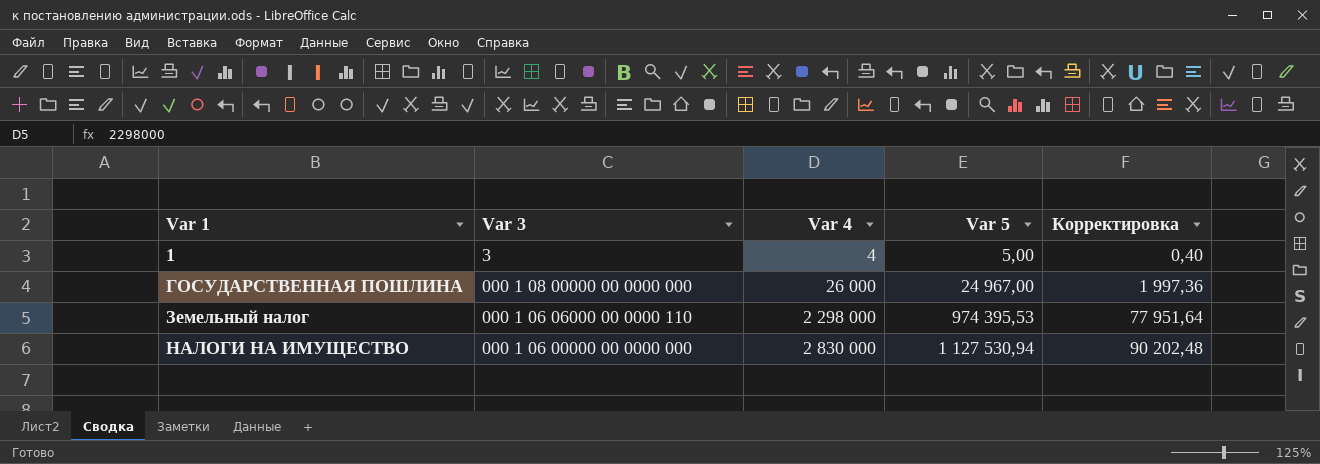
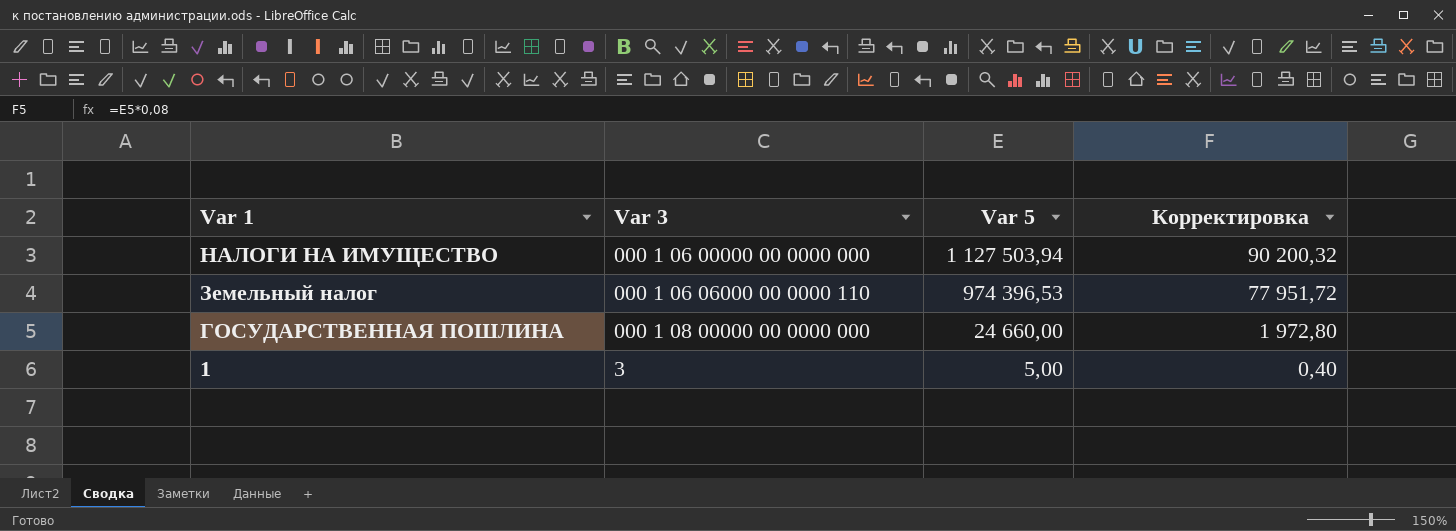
row order: Var 1 ascending -> Var 1 descending
column Var 4 | position: 3 -> none
НАЛОГИ НА ИМУЩЕСТВО | Var 5: 1 127 530,94 -> 1 127 503,94
НАЛОГИ НА ИМУЩЕСТВО | Корректировка: 90 202,48 -> 90 200,32
Земельный налог | Var 5: 974 395,53 -> 974 396,53
Земельный налог | Корректировка: 77 951,64 -> 77 951,72
ГОСУДАРСТВЕННАЯ ПОШЛИНА | Var 5: 24 967,00 -> 24 660,00
ГОСУДАРСТВЕННАЯ ПОШЛИНА | Корректировка: 1 997,36 -> 1 972,80

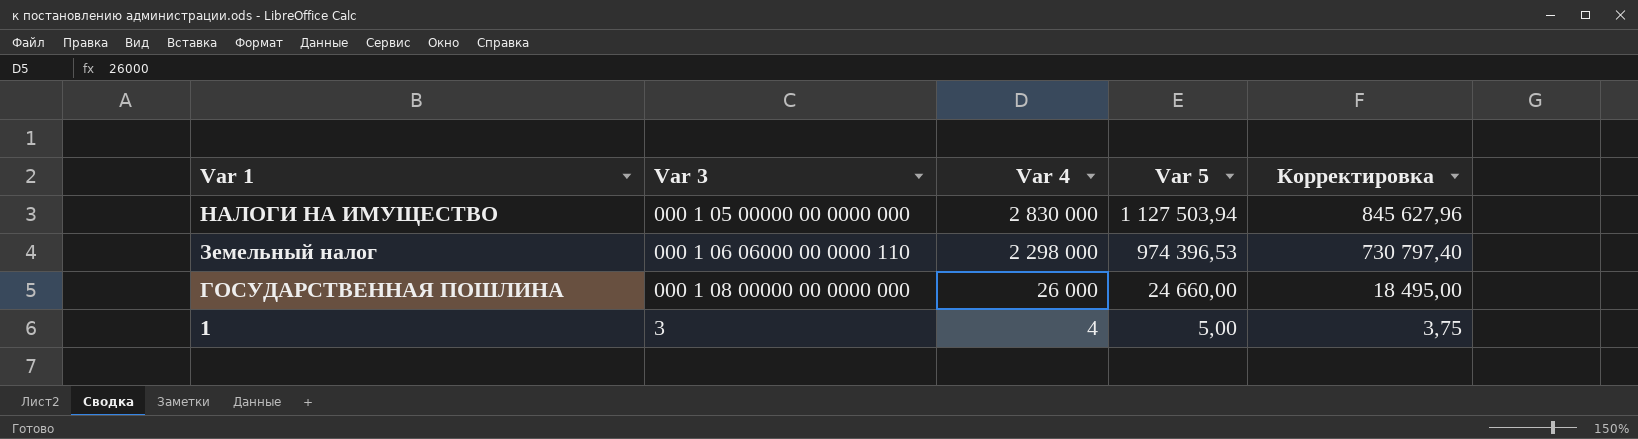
column Var 4 | position: none -> 3
column Корректировка | formula: [Var 5] * 0,08 -> [Var 5] * 0,75
НАЛОГИ НА ИМУЩЕСТВО | Var 3: 000 1 06 00000 00 0000 000 -> 000 1 05 00000 00 0000 000

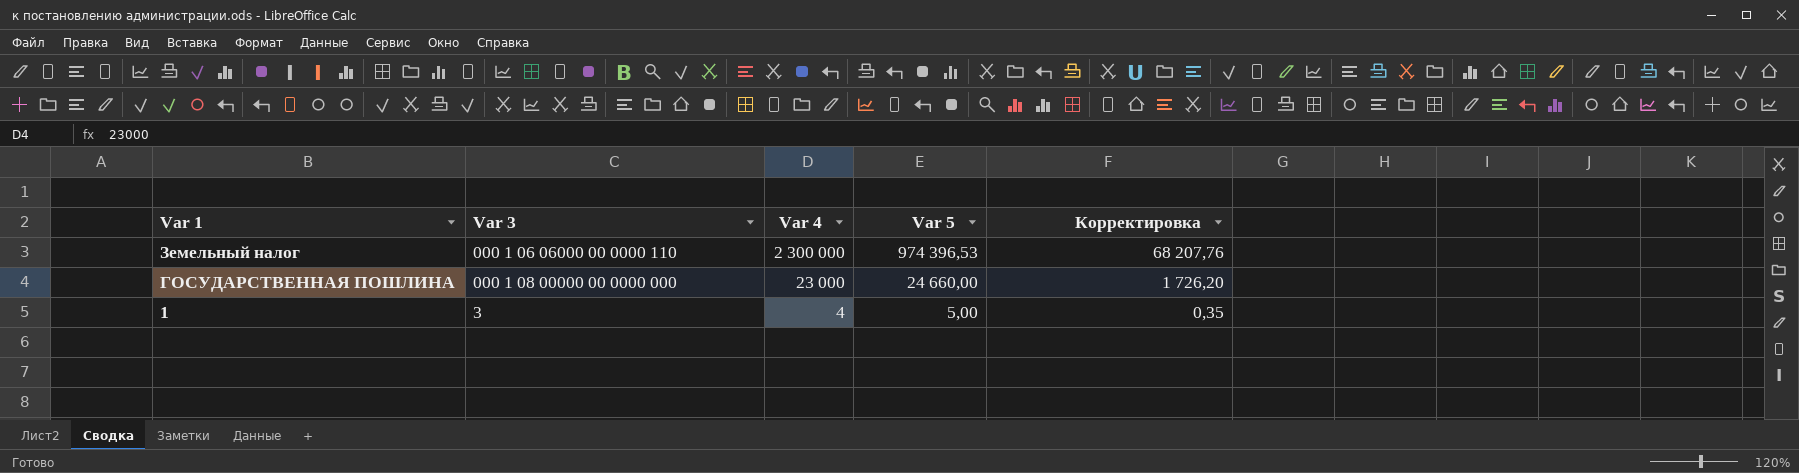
column Корректировка | formula: [Var 5] * 0,75 -> [Var 5] * 0,07
row НАЛОГИ НА ИМУЩЕСТВО: 000 1 05 00000 00 0000 000 | 2 830 000 | 1 127 503,94 | 845 627,96 -> none
Земельный налог | Var 4: 2 298 000 -> 2 300 000
ГОСУДАРСТВЕННАЯ ПОШЛИНА | Var 4: 26 000 -> 23 000

